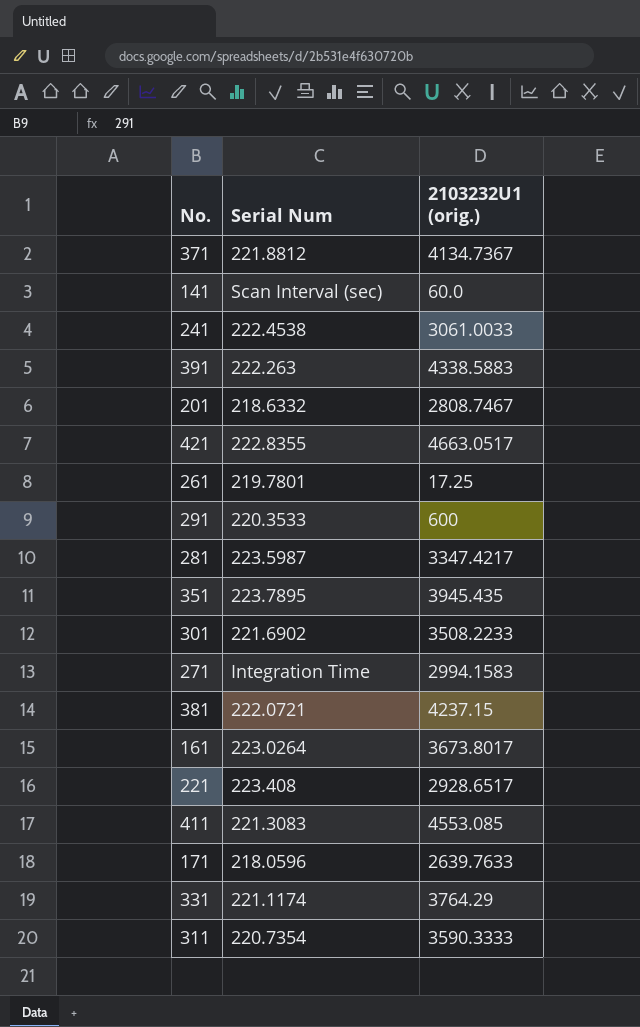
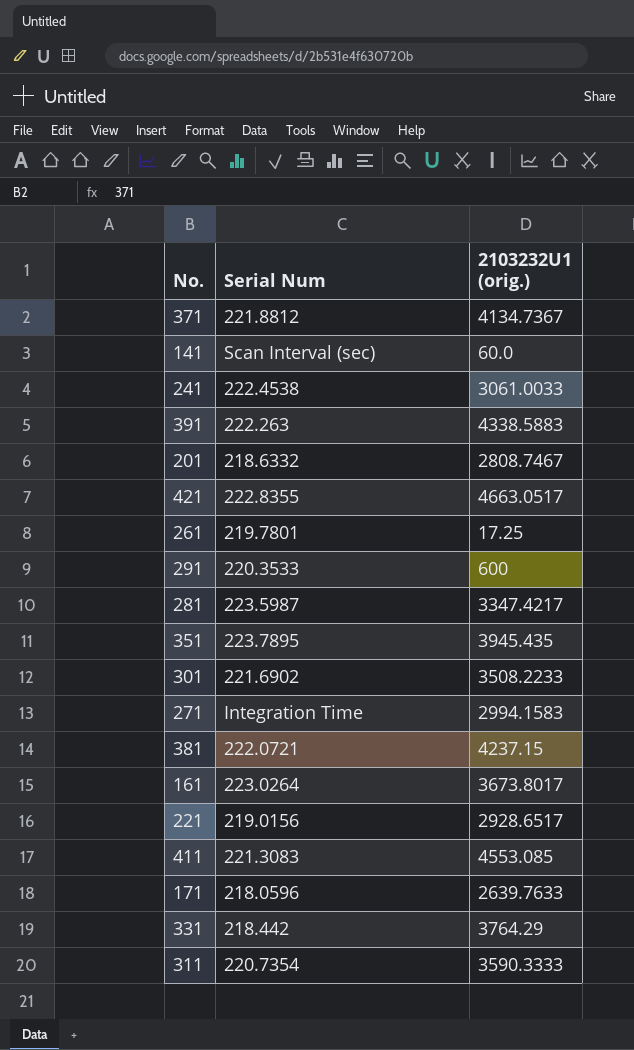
221 | Serial Num: 223.408 -> 219.0156
331 | Serial Num: 221.1174 -> 218.442

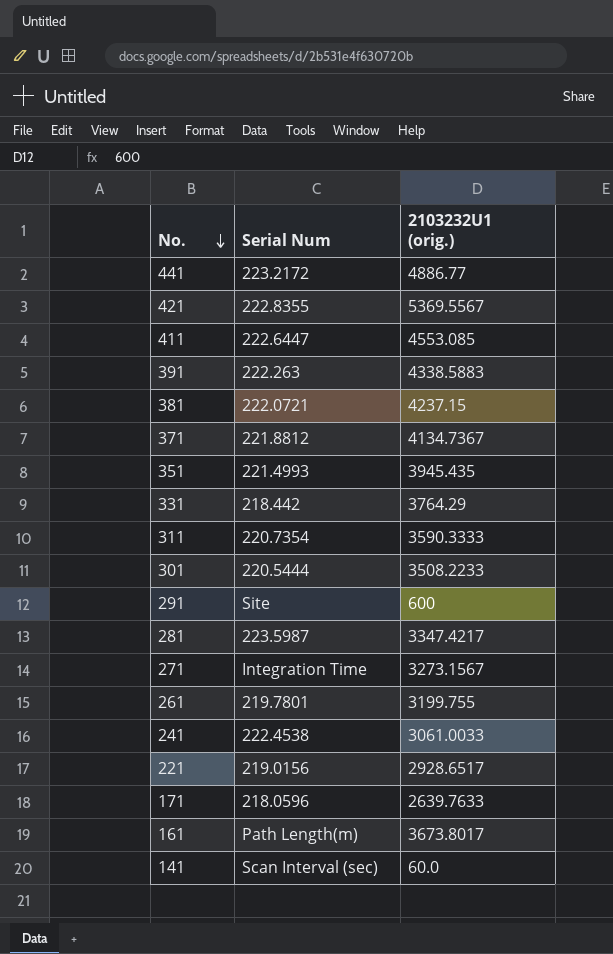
row order: none -> No. descending
row 201: 218.6332 | 2808.7467 -> none
row 441: none -> 223.2172 | 4886.77
421 | 2103232U1 (orig.): 4663.0517 -> 5369.5567
411 | Serial Num: 221.3083 -> 222.6447
351 | Serial Num: 223.7895 -> 221.4993
301 | Serial Num: 221.6902 -> 220.5444
291 | Serial Num: 220.3533 -> Site
271 | 2103232U1 (orig.): 2994.1583 -> 3273.1567
261 | 2103232U1 (orig.): 17.25 -> 3199.755
161 | Serial Num: 223.0264 -> Path Length(m)

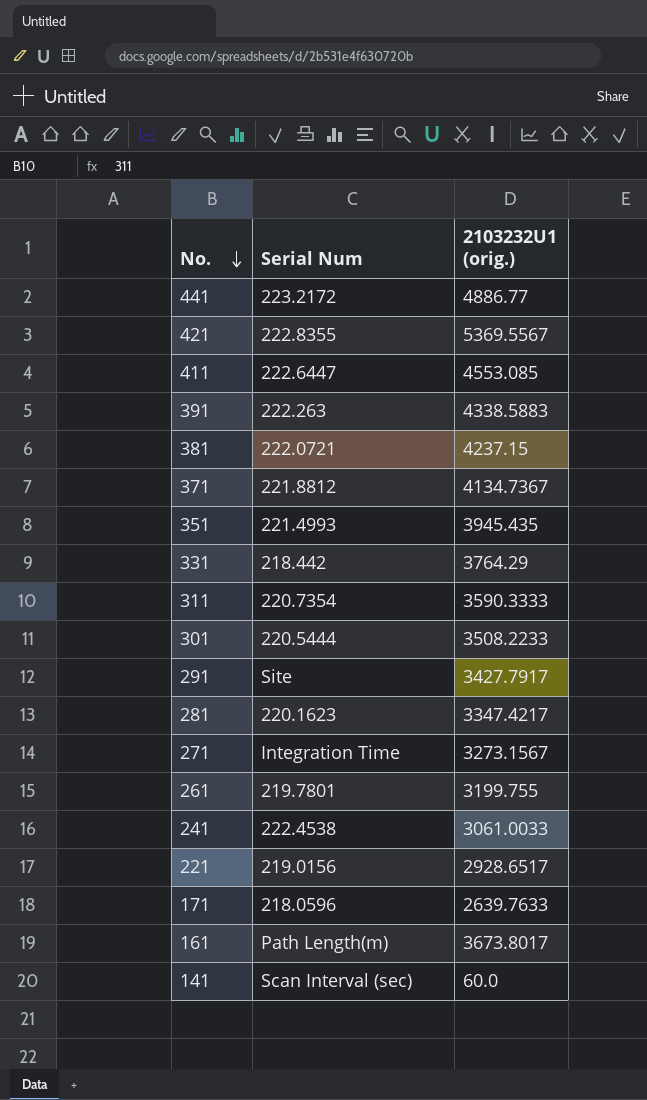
291 | 2103232U1 (orig.): 600 -> 3427.7917
281 | Serial Num: 223.5987 -> 220.1623

